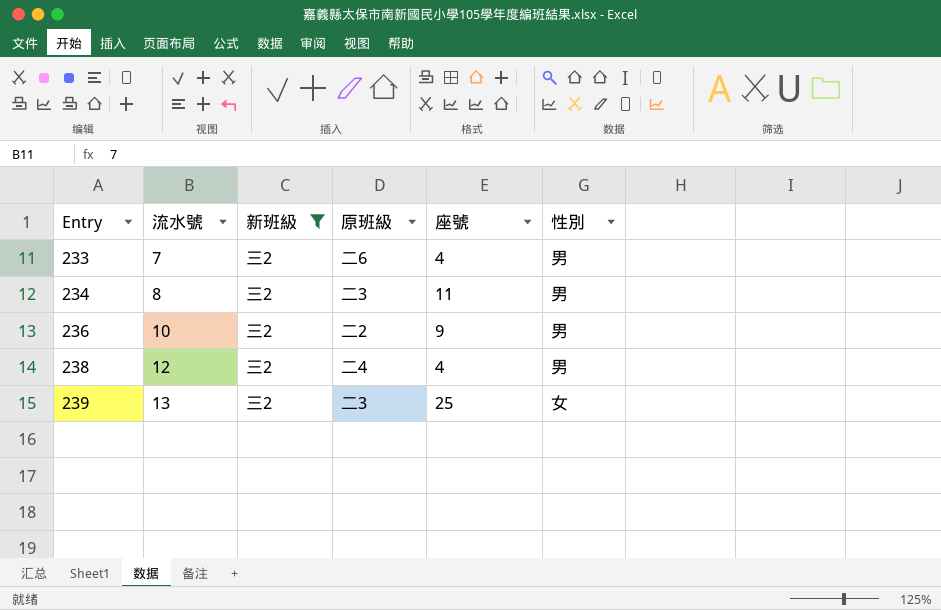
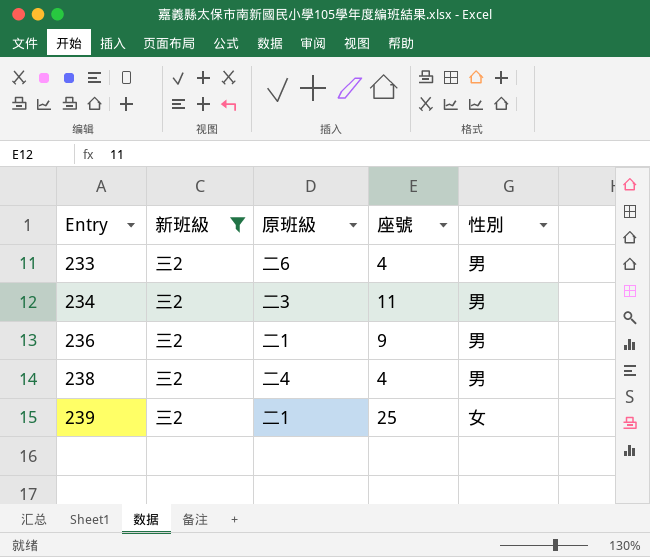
column 流水號 | position: 2 -> none
236 | 原班級: 二2 -> 二1
239 | 原班級: 二3 -> 二1

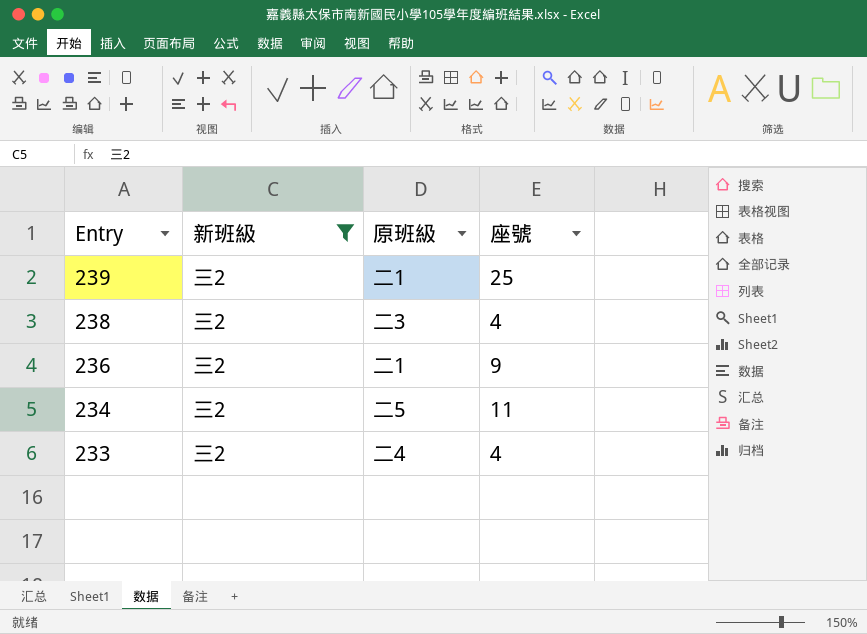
row order: Entry ascending -> Entry descending
column 性別 | position: 5 -> none
238 | 原班級: 二4 -> 二3
234 | 原班級: 二3 -> 二5
233 | 原班級: 二6 -> 二4

